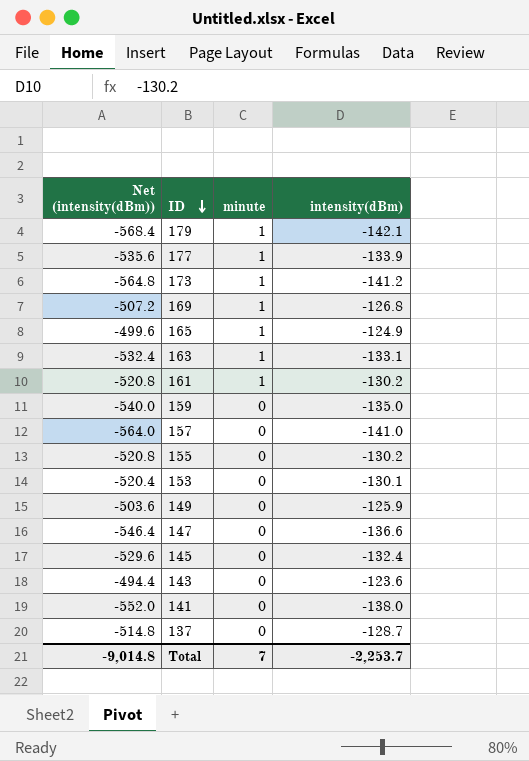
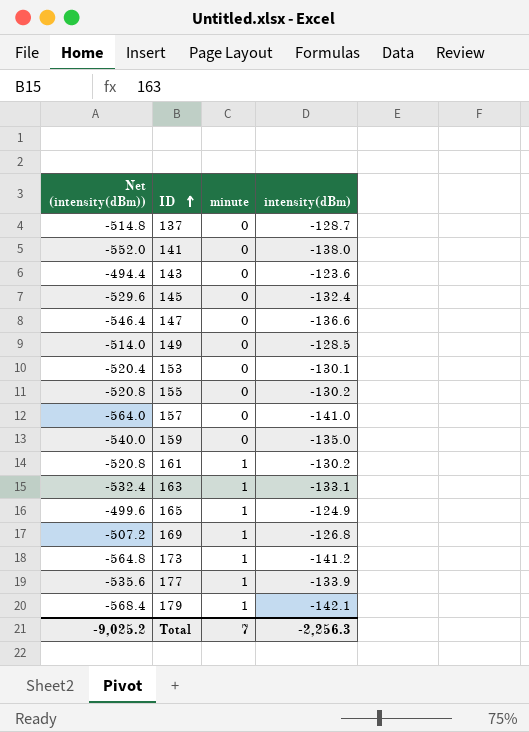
row order: ID descending -> ID ascending
149 | Net (intensity(dBm)): -503.6 -> -514.0
149 | intensity(dBm): -125.9 -> -128.5
Total | Net (intensity(dBm)): -9,014.8 -> -9,025.2
Total | intensity(dBm): -2,253.7 -> -2,256.3

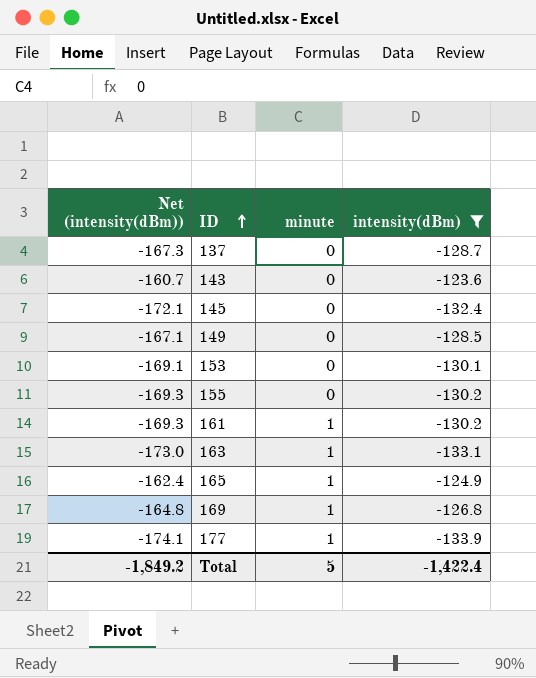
filter: none -> intensity(dBm) >= -133.9
column Net (intensity(dBm)) | formula: [intensity(dBm)] * 4 -> [intensity(dBm)] * 1.3
Total | Net (intensity(dBm)): -9,025.2 -> -1,849.2
Total | minute: 7 -> 5
Total | intensity(dBm): -2,256.3 -> -1,422.4

